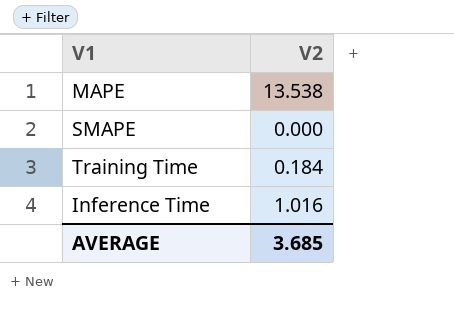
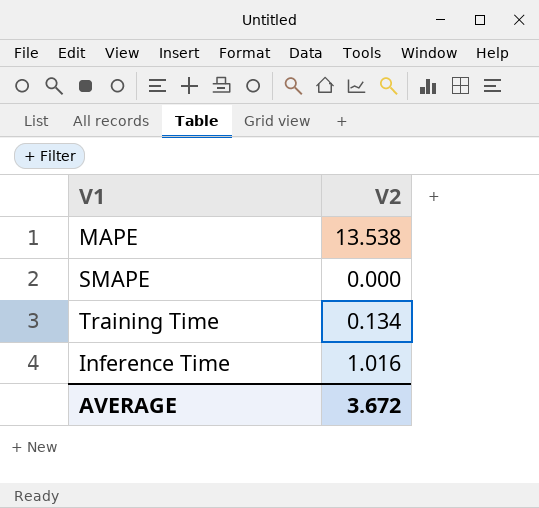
Training Time | V2: 0.184 -> 0.134
AVERAGE | V2: 3.685 -> 3.672

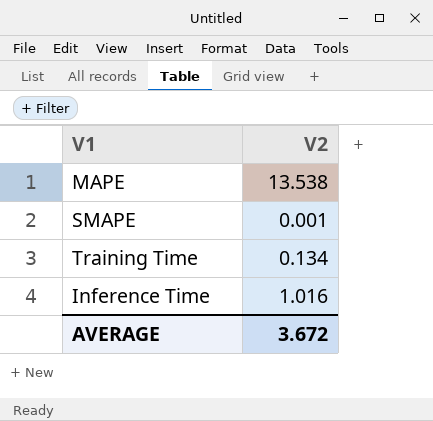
SMAPE | V2: 0.000 -> 0.001

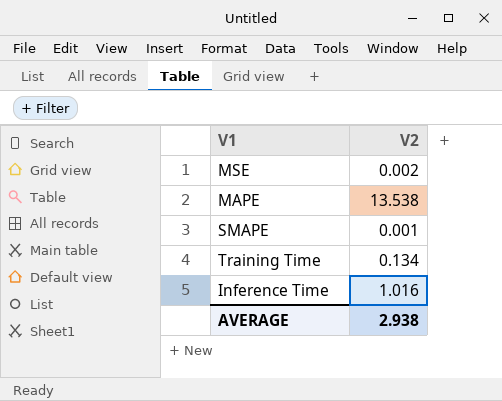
row MSE: none -> 0.002
AVERAGE | V2: 3.672 -> 2.938

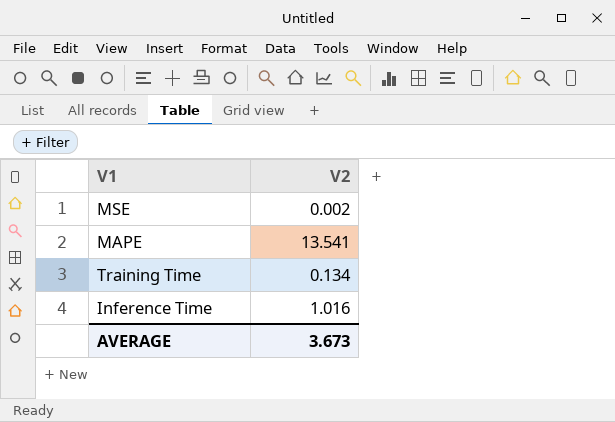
row SMAPE: 0.001 -> none
MAPE | V2: 13.538 -> 13.541
AVERAGE | V2: 2.938 -> 3.673

